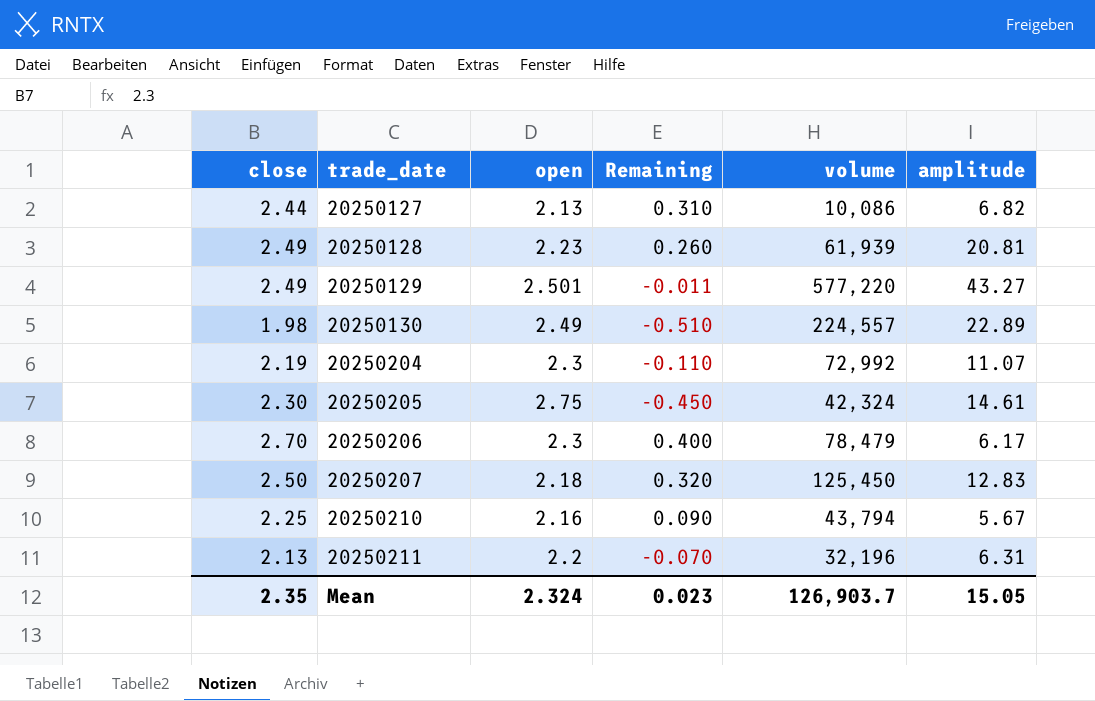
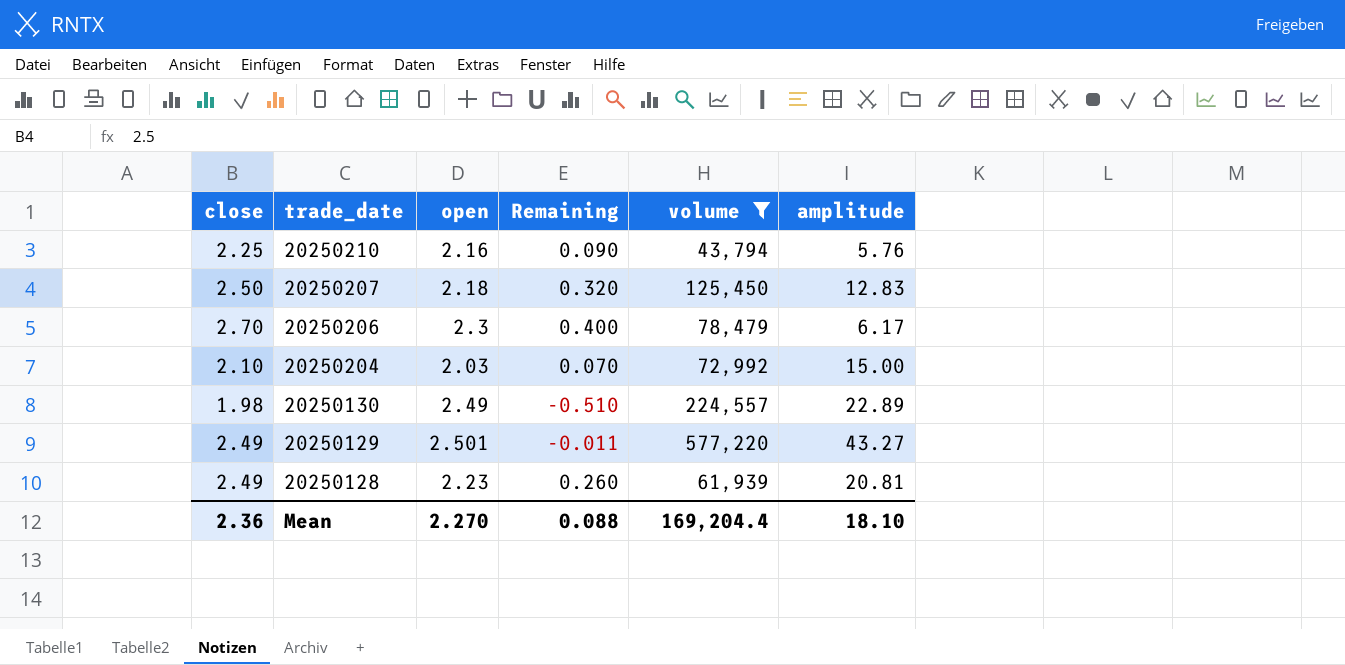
filter: none -> volume >= 43,794
row order: trade_date ascending -> trade_date descending
20250210 | amplitude: 5.67 -> 5.76
20250204 | close: 2.19 -> 2.10
20250204 | open: 2.3 -> 2.03
20250204 | Remaining: -0.110 -> 0.070
20250204 | amplitude: 11.07 -> 15.00
Mean | close: 2.35 -> 2.36
Mean | open: 2.324 -> 2.270
Mean | Remaining: 0.023 -> 0.088
Mean | volume: 126,903.7 -> 169,204.4
Mean | amplitude: 15.05 -> 18.10

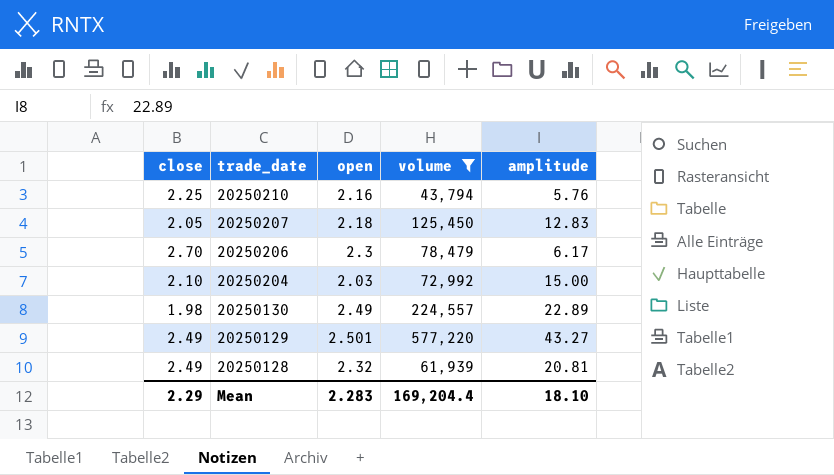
column Remaining | formula: [close] - [open] -> none
20250207 | close: 2.50 -> 2.05
20250128 | open: 2.23 -> 2.32
Mean | close: 2.36 -> 2.29
Mean | open: 2.270 -> 2.283

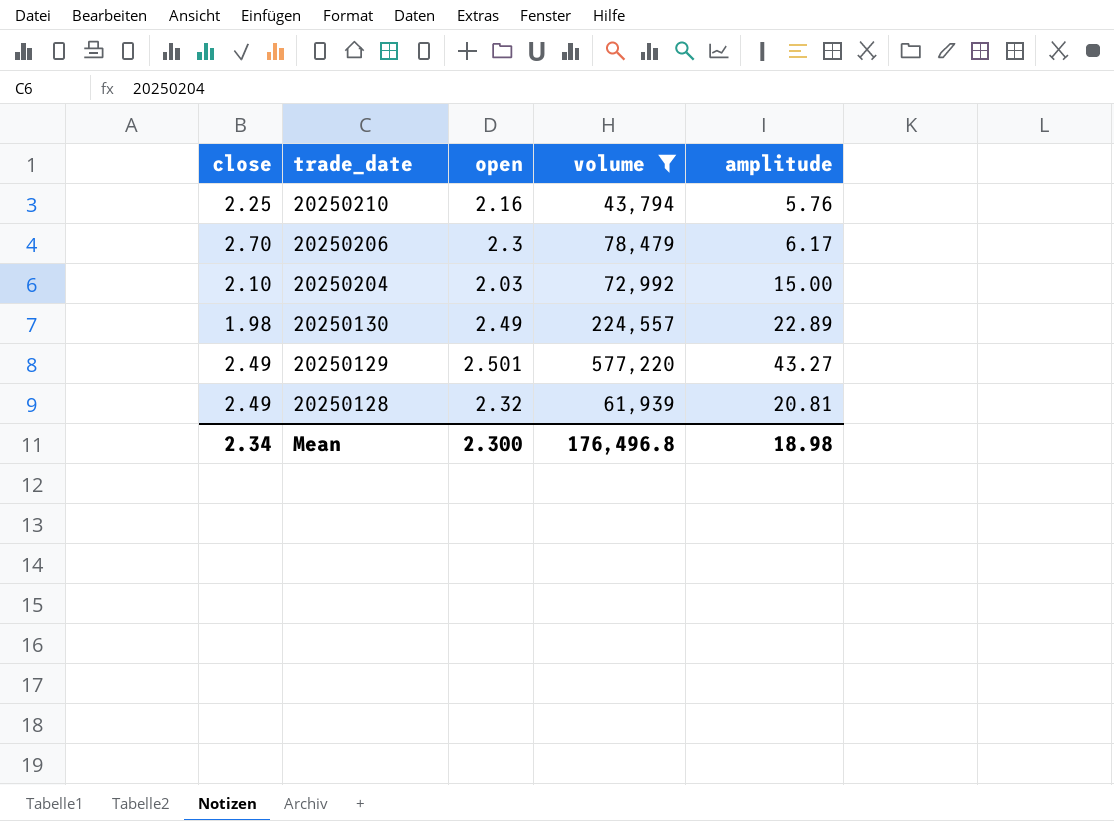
row 20250207: 2.05 | 2.18 | 125,450 | 12.83 -> none
Mean | close: 2.29 -> 2.34
Mean | open: 2.283 -> 2.300
Mean | volume: 169,204.4 -> 176,496.8
Mean | amplitude: 18.10 -> 18.98

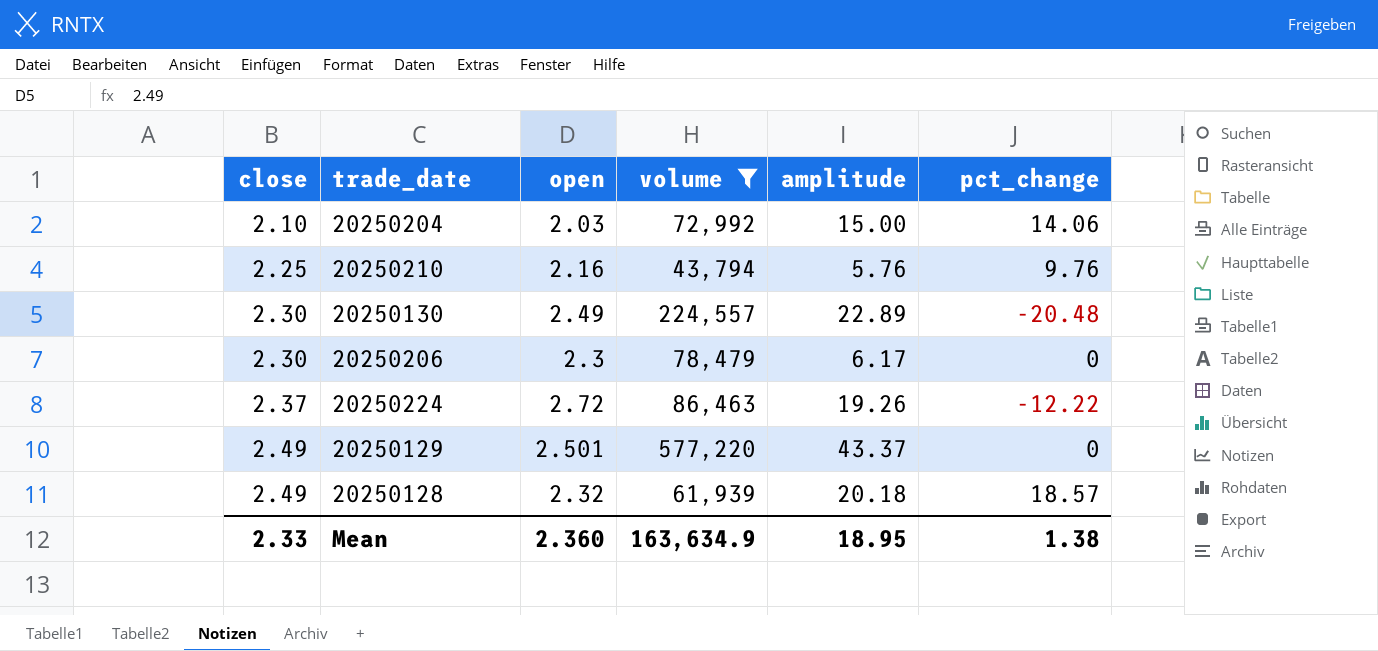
row order: trade_date descending -> close ascending
column pct_change | position: none -> 6
20250130 | close: 1.98 -> 2.30
20250206 | close: 2.70 -> 2.30
row 20250224: none -> 2.37 | 2.72 | 86,463 | 19.26 | -12.22
20250129 | amplitude: 43.27 -> 43.37
20250128 | amplitude: 20.81 -> 20.18
Mean | close: 2.34 -> 2.33
Mean | open: 2.300 -> 2.360
Mean | volume: 176,496.8 -> 163,634.9
Mean | amplitude: 18.98 -> 18.95

